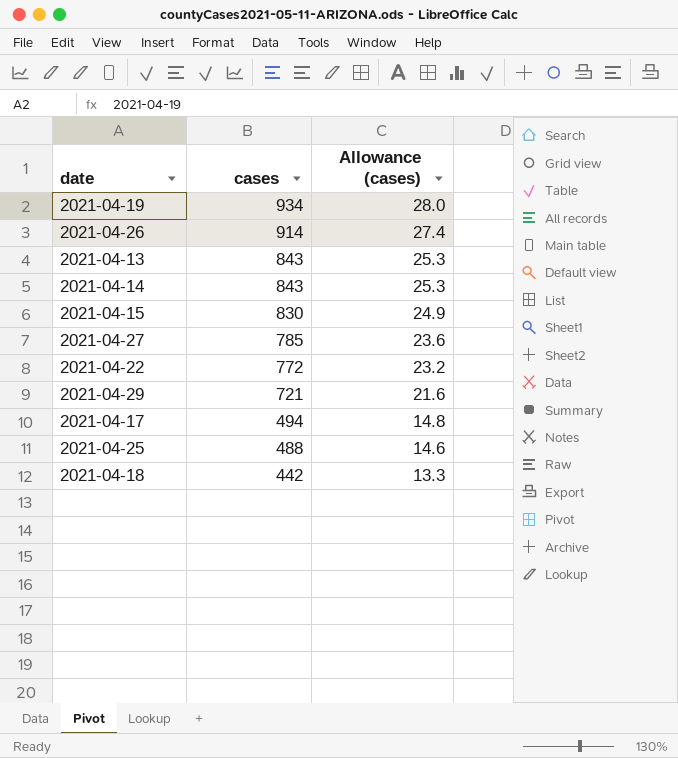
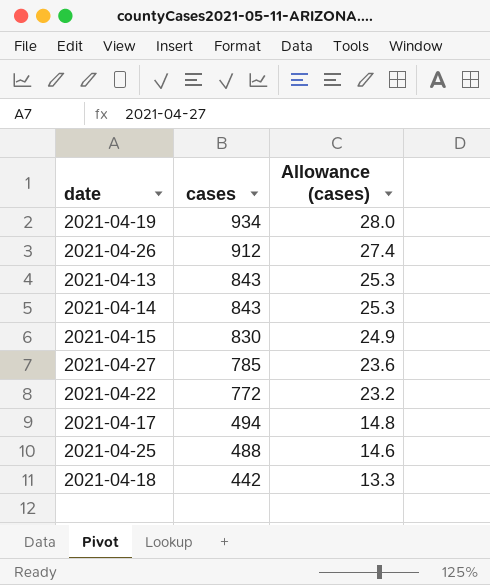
row 2021-04-29: 721 | 21.6 -> none
2021-04-26 | cases: 914 -> 912

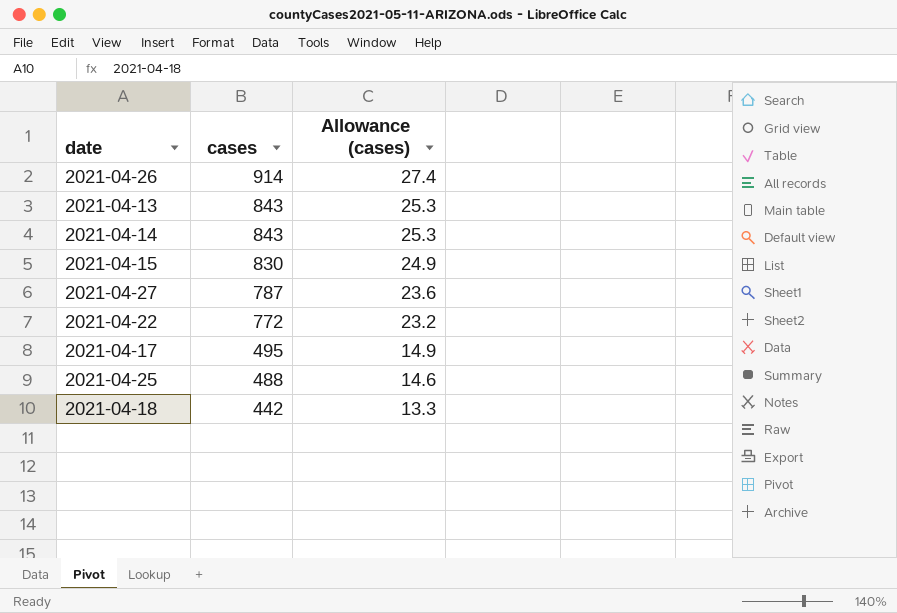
row 2021-04-19: 934 | 28.0 -> none
2021-04-26 | cases: 912 -> 914
2021-04-27 | cases: 785 -> 787
2021-04-17 | cases: 494 -> 495
2021-04-17 | Allowance (cases): 14.8 -> 14.9

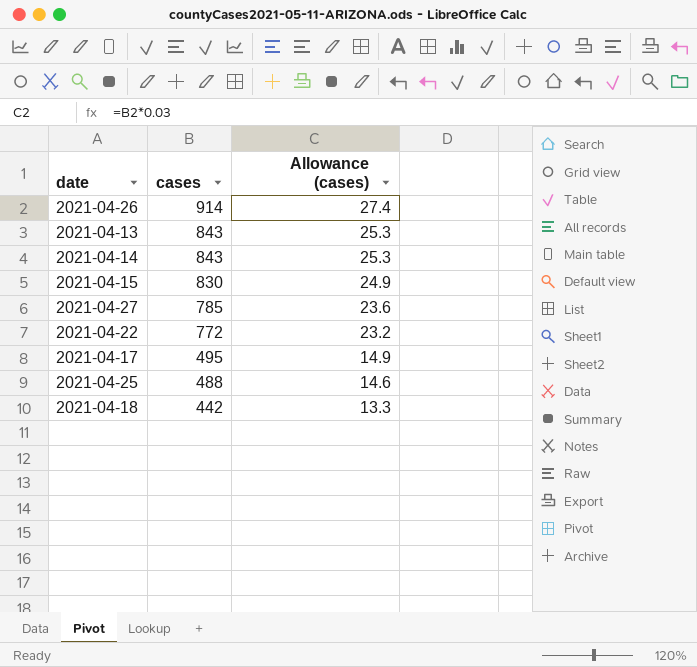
2021-04-27 | cases: 787 -> 785

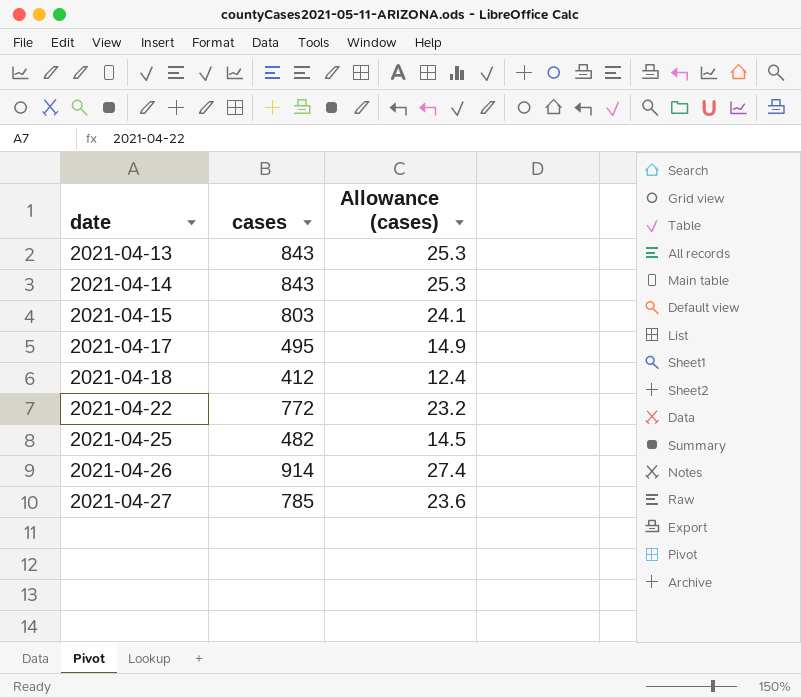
row order: cases descending -> date ascending
2021-04-15 | cases: 830 -> 803
2021-04-15 | Allowance (cases): 24.9 -> 24.1
2021-04-18 | cases: 442 -> 412
2021-04-18 | Allowance (cases): 13.3 -> 12.4
2021-04-25 | cases: 488 -> 482
2021-04-25 | Allowance (cases): 14.6 -> 14.5

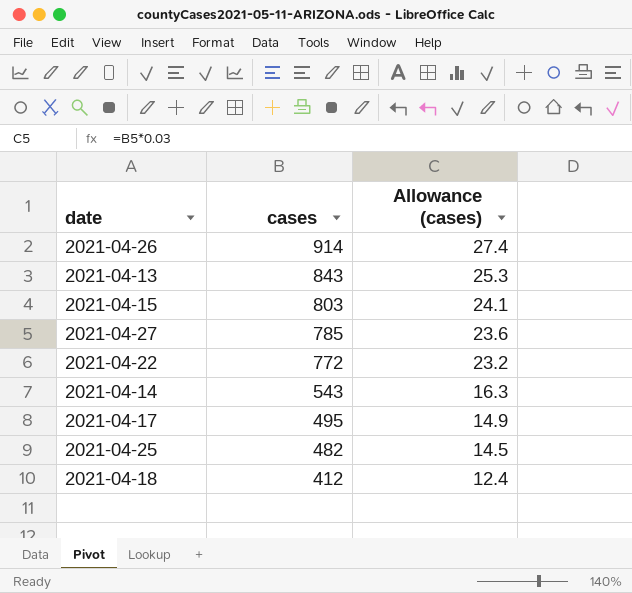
row order: date ascending -> cases descending
2021-04-14 | cases: 843 -> 543
2021-04-14 | Allowance (cases): 25.3 -> 16.3

